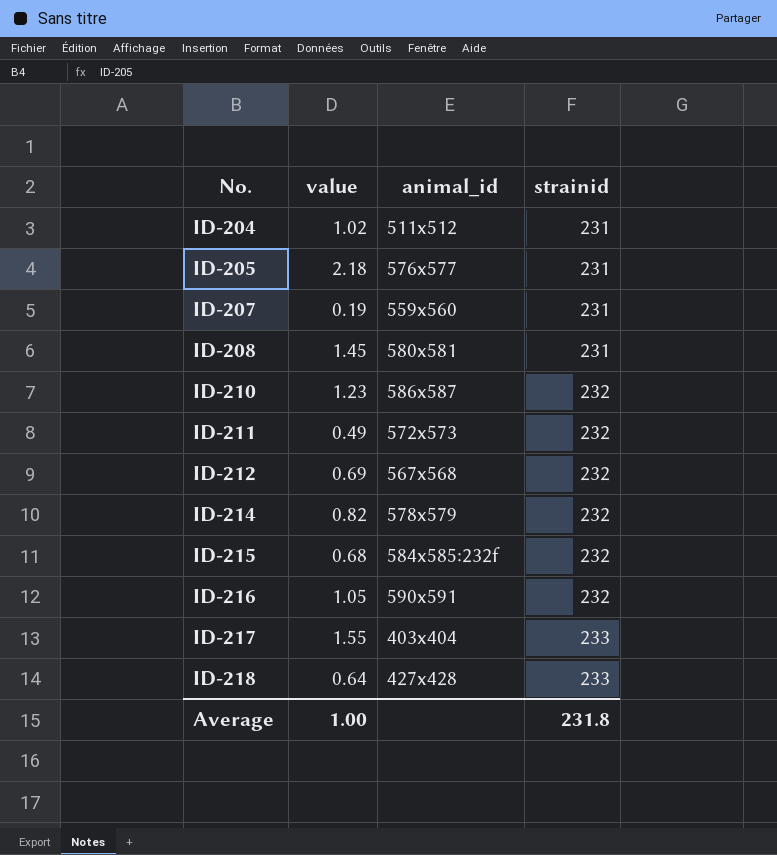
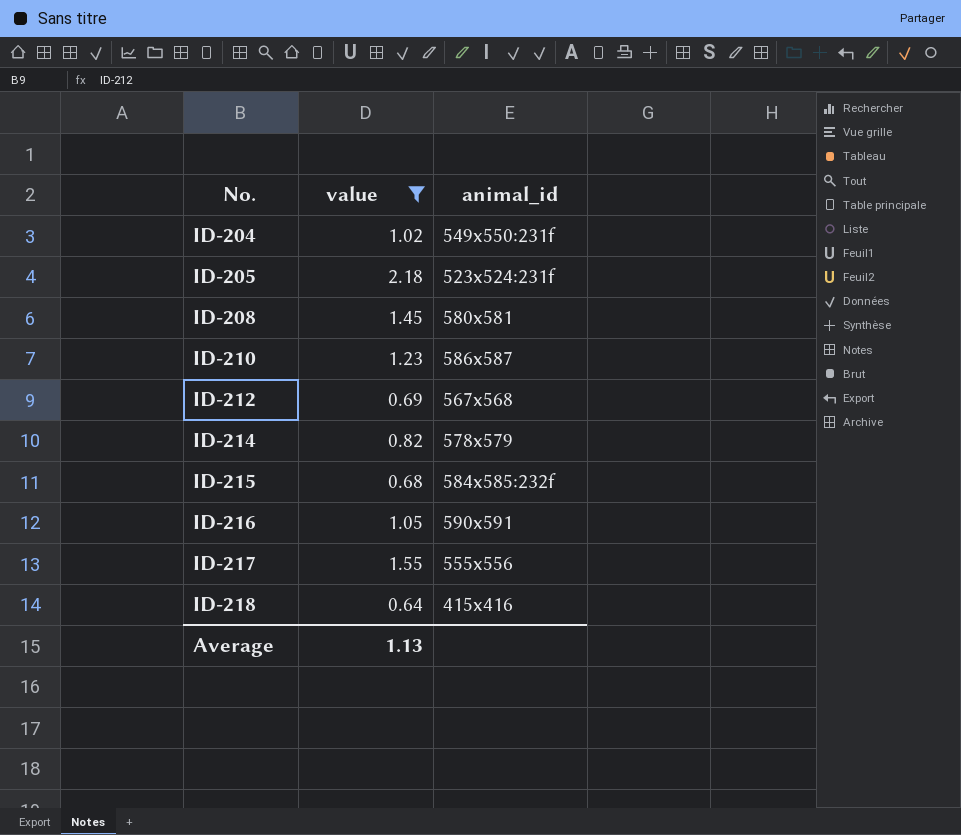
filter: none -> value >= 0.64
column strainid | position: 4 -> none
ID-204 | animal_id: 511x512 -> 549x550:231f
ID-205 | animal_id: 576x577 -> 523x524:231f
ID-217 | animal_id: 403x404 -> 555x556
ID-218 | animal_id: 427x428 -> 415x416
Average | value: 1.00 -> 1.13

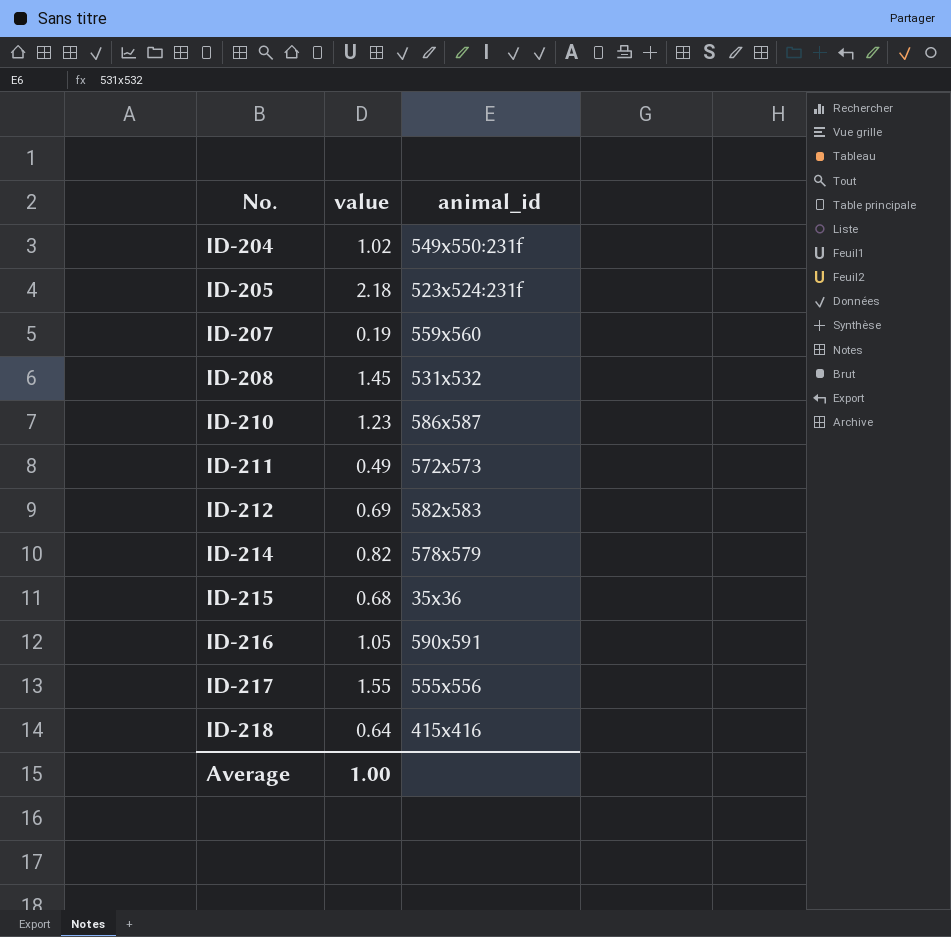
filter: value >= 0.64 -> none
ID-208 | animal_id: 580x581 -> 531x532
ID-212 | animal_id: 567x568 -> 582x583
ID-215 | animal_id: 584x585:232f -> 35x36
Average | value: 1.13 -> 1.00

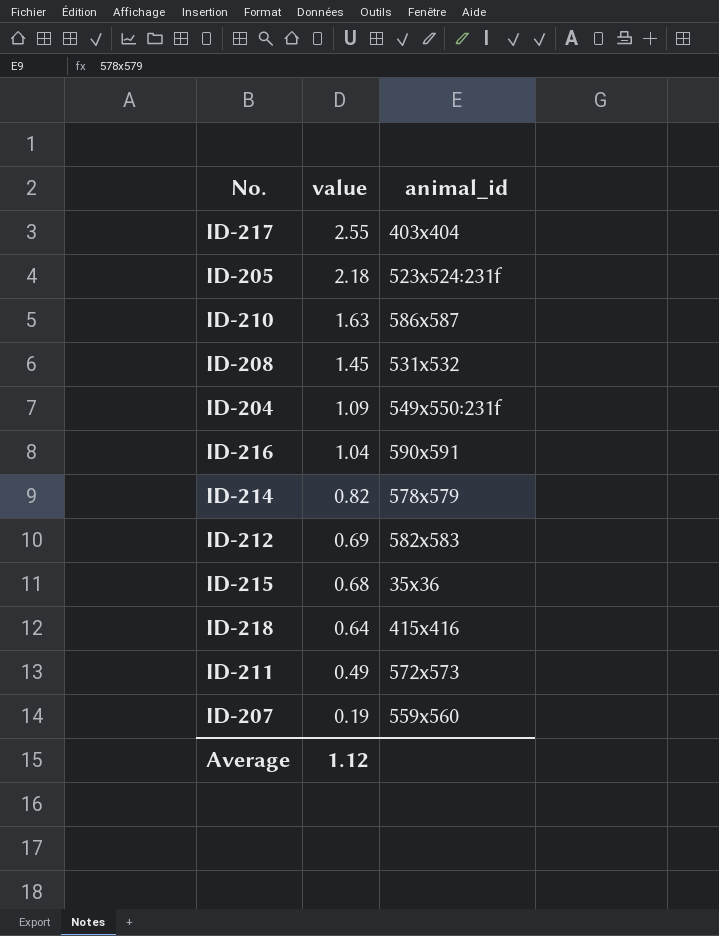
row order: No. ascending -> value descending
ID-217 | value: 1.55 -> 2.55
ID-217 | animal_id: 555x556 -> 403x404
ID-210 | value: 1.23 -> 1.63
ID-204 | value: 1.02 -> 1.09
ID-216 | value: 1.05 -> 1.04
Average | value: 1.00 -> 1.12

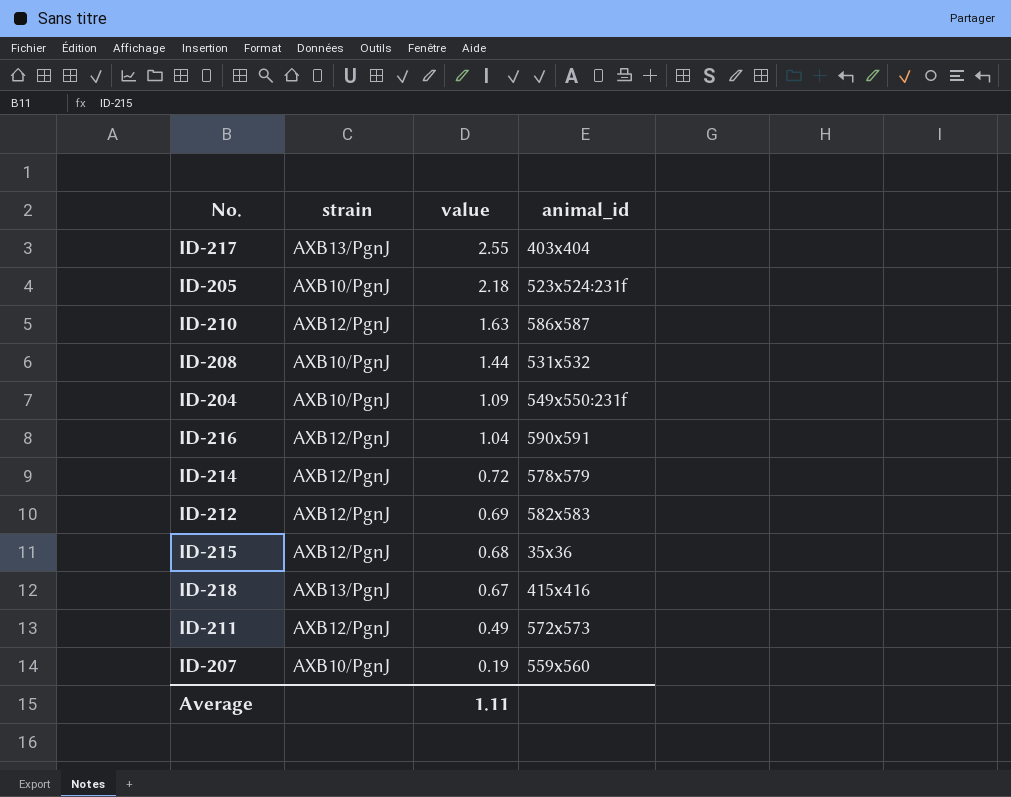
column strain | position: none -> 2
ID-208 | value: 1.45 -> 1.44
ID-214 | value: 0.82 -> 0.72
ID-218 | value: 0.64 -> 0.67
Average | value: 1.12 -> 1.11

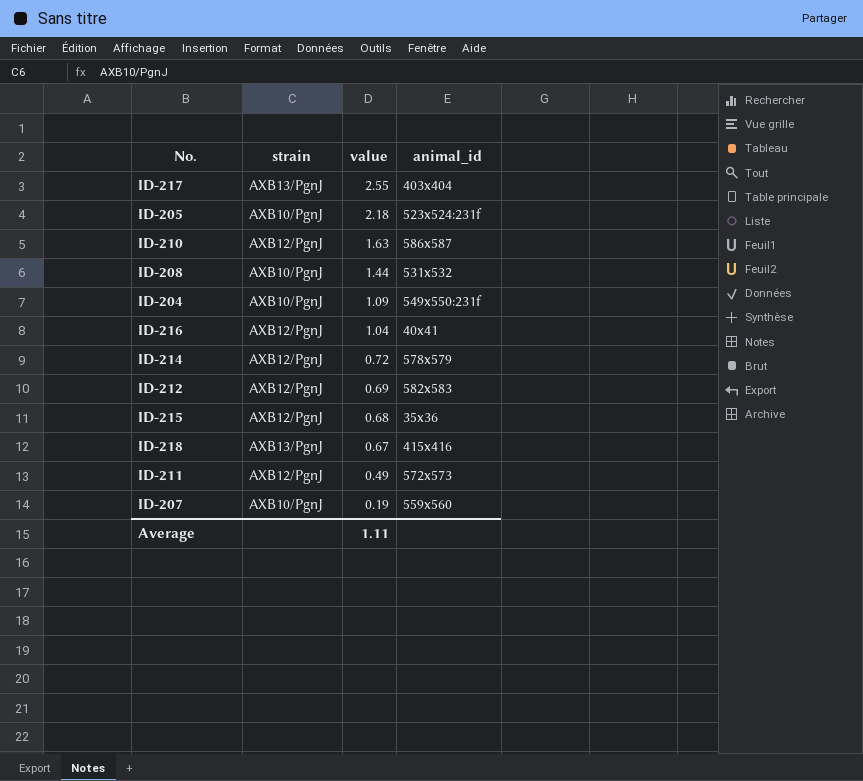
ID-216 | animal_id: 590x591 -> 40x41

